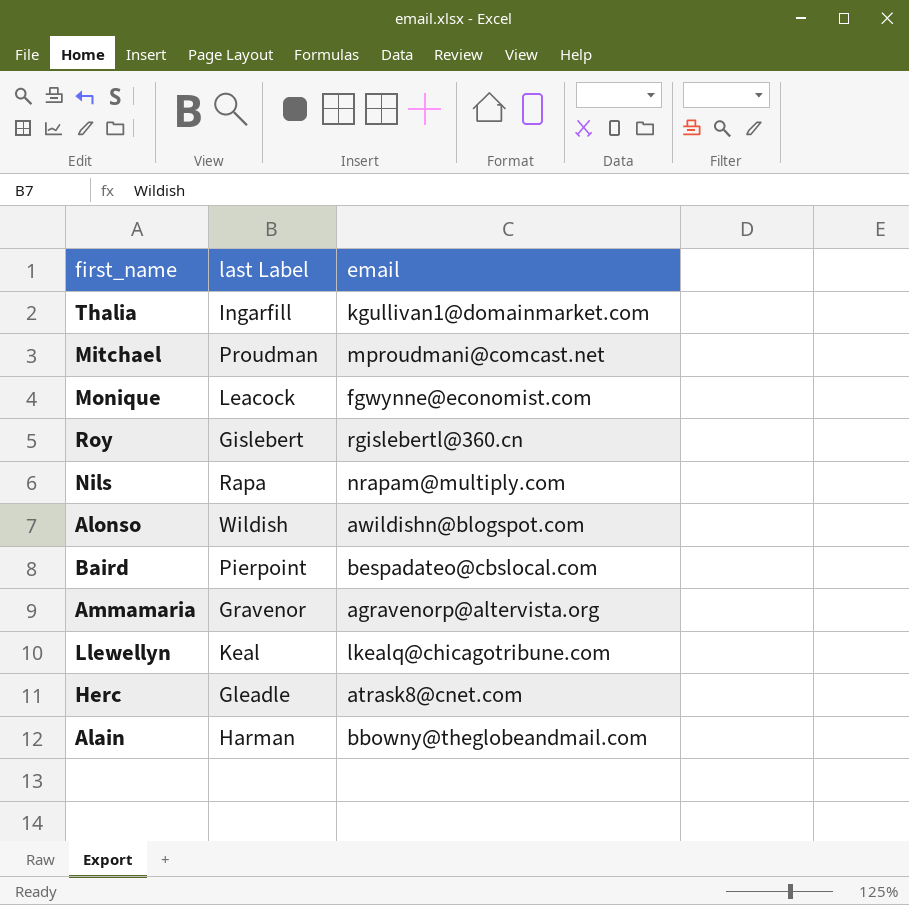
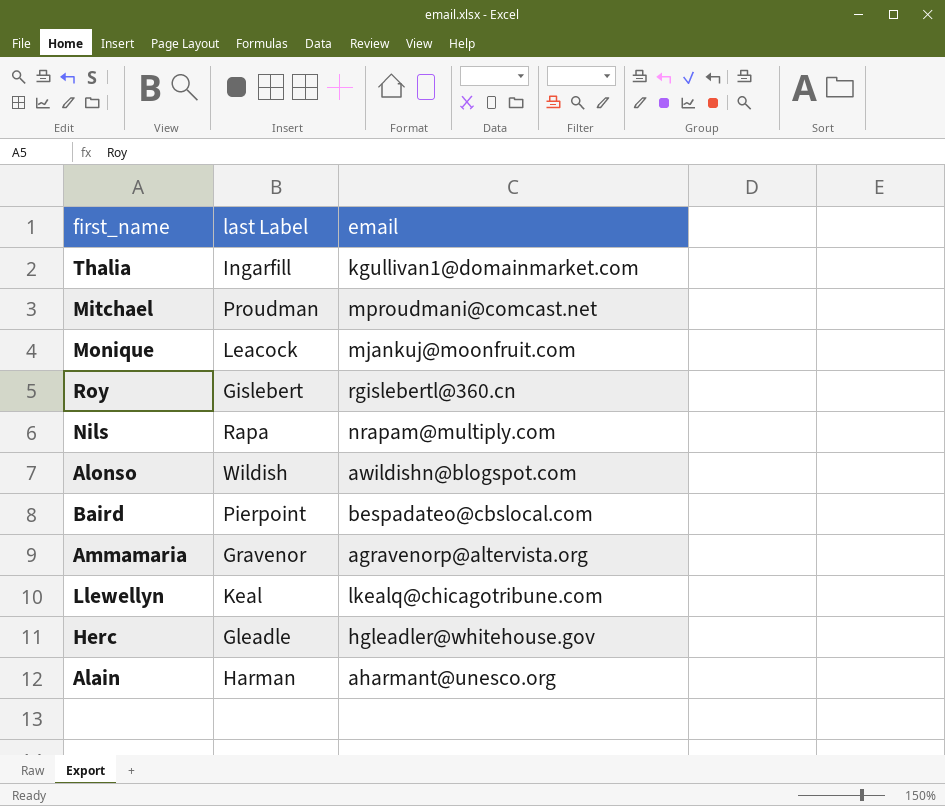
Monique | email: fgwynne@economist.com -> mjankuj@moonfruit.com
Herc | email: atrask8@cnet.com -> hgleadler@whitehouse.gov
Alain | email: bbowny@theglobeandmail.com -> aharmant@unesco.org

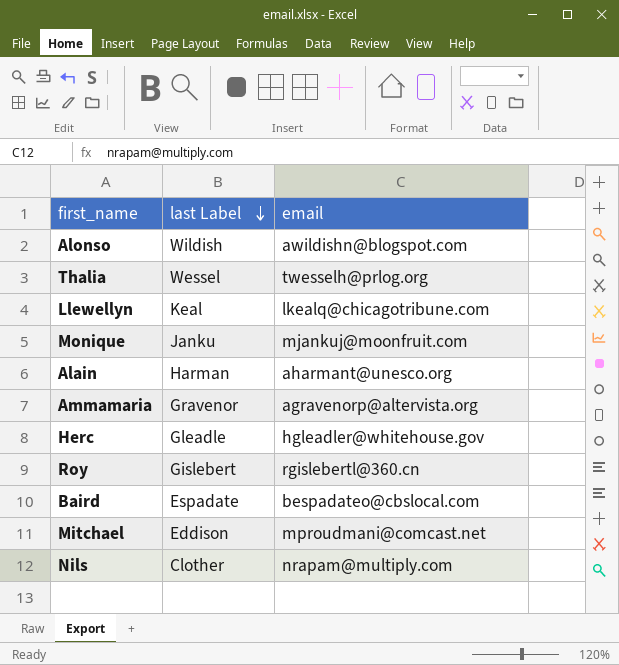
row order: none -> last Label descending
Thalia | last Label: Ingarfill -> Wessel
Thalia | email: kgullivan1@domainmarket.com -> twesselh@prlog.org
Monique | last Label: Leacock -> Janku
Baird | last Label: Pierpoint -> Espadate
Mitchael | last Label: Proudman -> Eddison
Nils | last Label: Rapa -> Clother

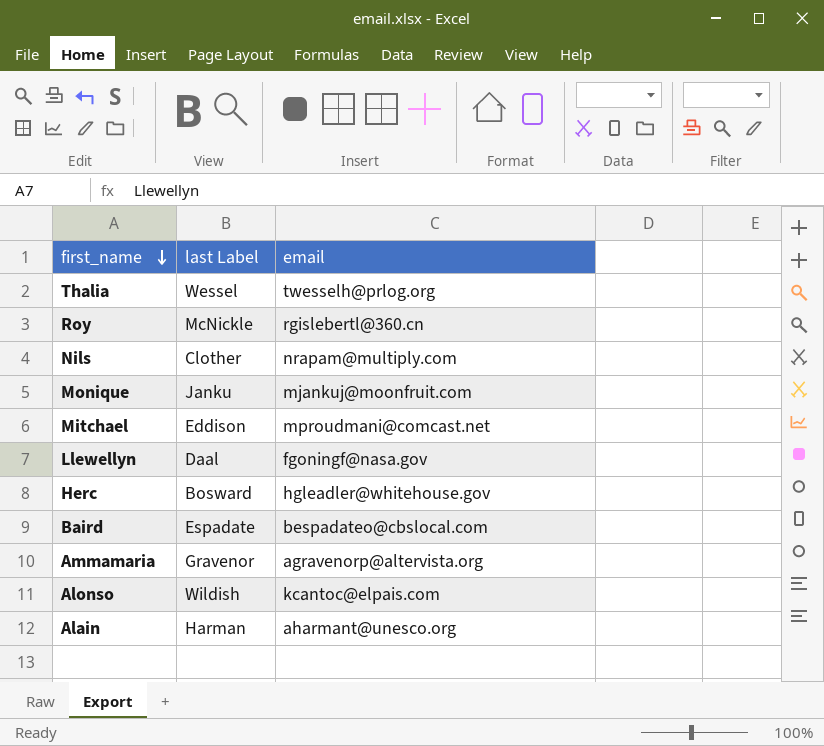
row order: last Label descending -> first_name descending
Roy | last Label: Gislebert -> McNickle
Llewellyn | last Label: Keal -> Daal
Llewellyn | email: lkealq@chicagotribune.com -> fgoningf@nasa.gov
Herc | last Label: Gleadle -> Bosward
Alonso | email: awildishn@blogspot.com -> kcantoc@elpais.com

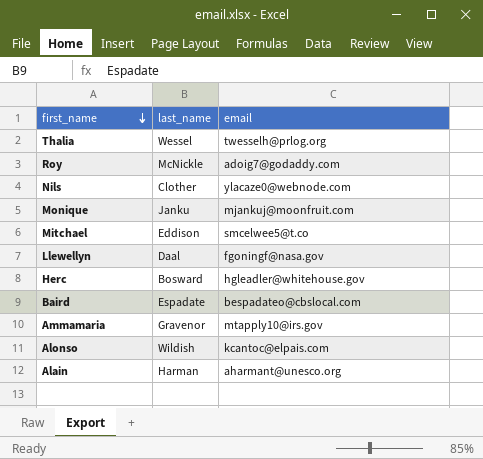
column name: last Label -> last_name
Roy | email: rgislebertl@360.cn -> adoig7@godaddy.com
Nils | email: nrapam@multiply.com -> ylacaze0@webnode.com
Mitchael | email: mproudmani@comcast.net -> smcelwee5@t.co
Ammamaria | email: agravenorp@altervista.org -> mtapply10@irs.gov

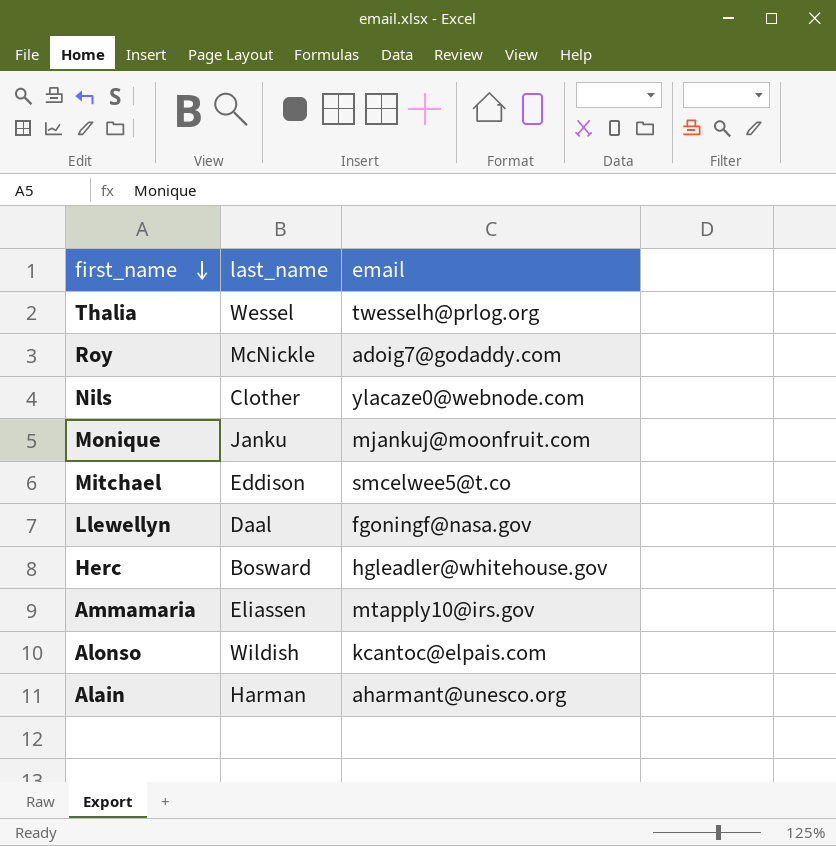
row Baird: Espadate | bespadateo@cbslocal.com -> none
Ammamaria | last_name: Gravenor -> Eliassen

